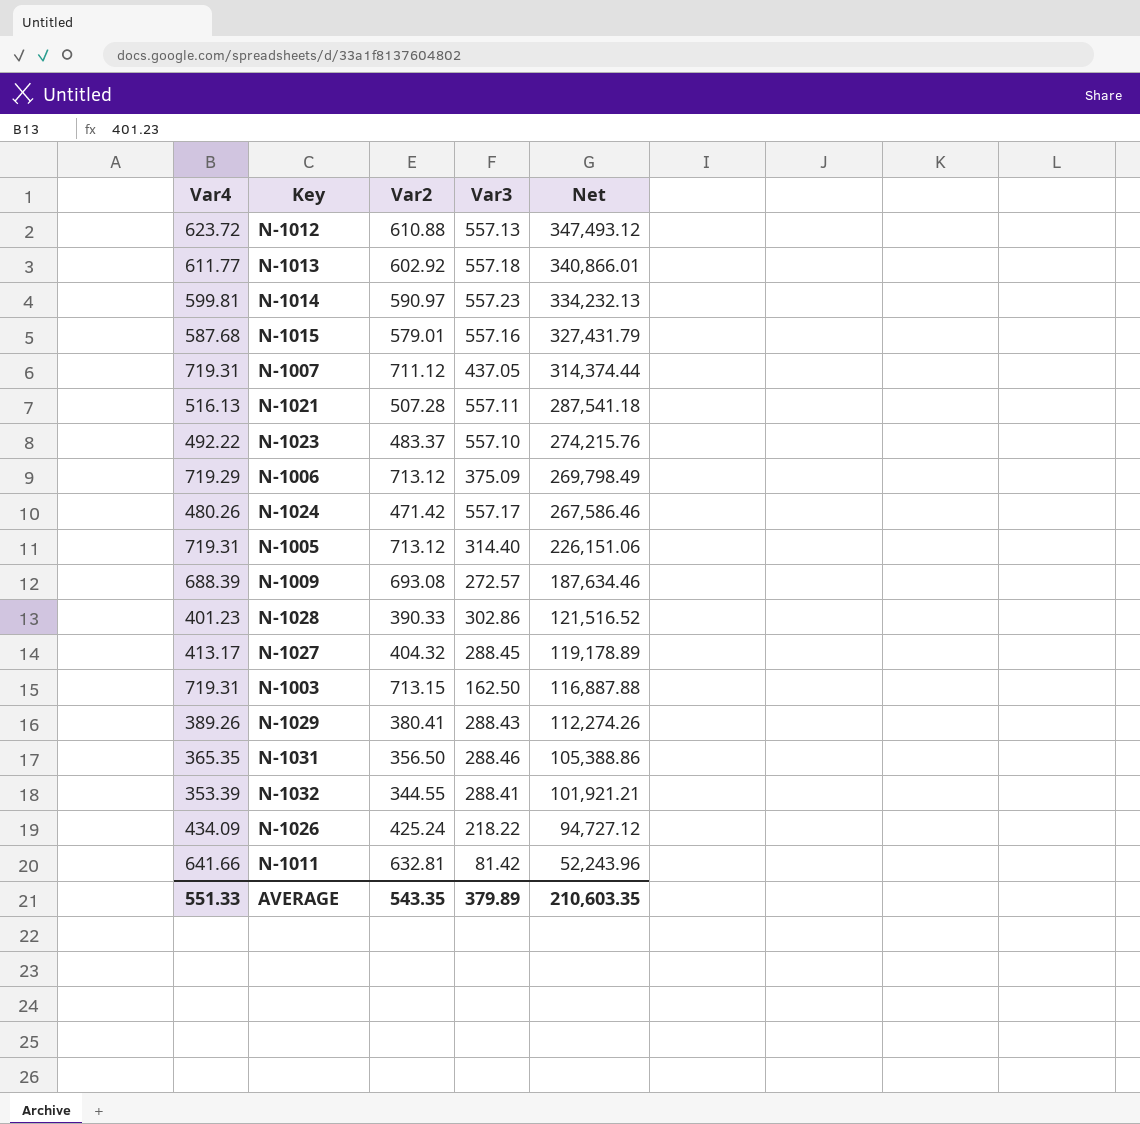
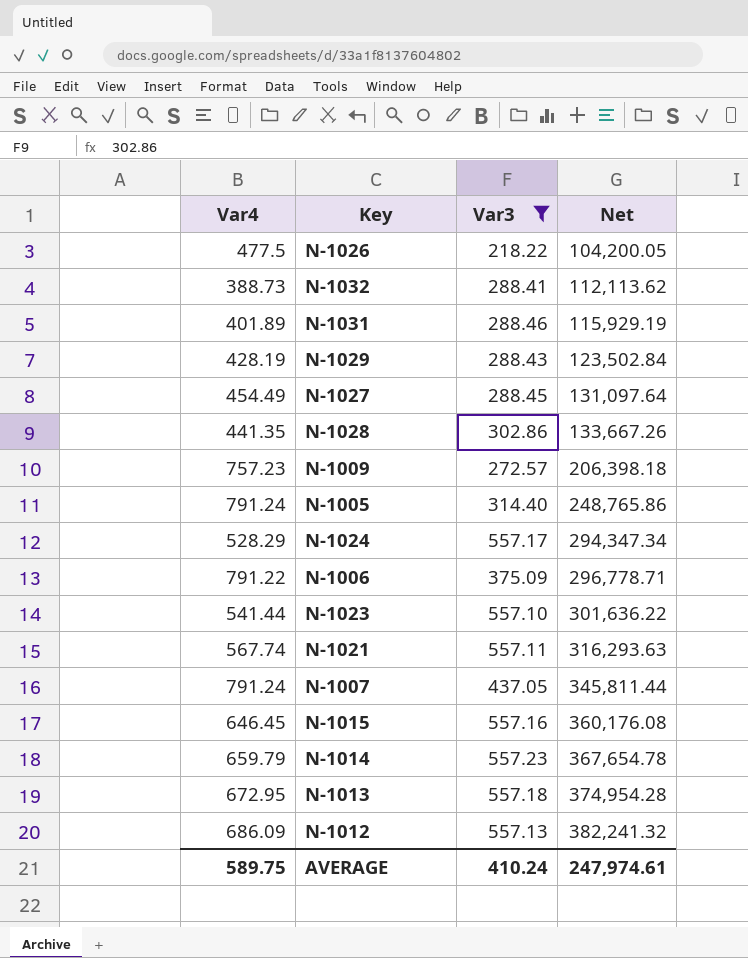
filter: none -> Var3 >= 218.22
row order: Net descending -> Net ascending
column Var2 | position: 3 -> none
N-1026 | Var4: 434.09 -> 477.5
N-1026 | Net: 94,727.12 -> 104,200.05
N-1032 | Var4: 353.39 -> 388.73
N-1032 | Net: 101,921.21 -> 112,113.62
N-1031 | Var4: 365.35 -> 401.89
N-1031 | Net: 105,388.86 -> 115,929.19
N-1029 | Var4: 389.26 -> 428.19
N-1029 | Net: 112,274.26 -> 123,502.84
N-1027 | Var4: 413.17 -> 454.49
N-1027 | Net: 119,178.89 -> 131,097.64
N-1028 | Var4: 401.23 -> 441.35
N-1028 | Net: 121,516.52 -> 133,667.26
N-1009 | Var4: 688.39 -> 757.23
N-1009 | Net: 187,634.46 -> 206,398.18
N-1005 | Var4: 719.31 -> 791.24
N-1005 | Net: 226,151.06 -> 248,765.86
N-1024 | Var4: 480.26 -> 528.29
N-1024 | Net: 267,586.46 -> 294,347.34
N-1006 | Var4: 719.29 -> 791.22
N-1006 | Net: 269,798.49 -> 296,778.71
N-1023 | Var4: 492.22 -> 541.44
N-1023 | Net: 274,215.76 -> 301,636.22
N-1021 | Var4: 516.13 -> 567.74
N-1021 | Net: 287,541.18 -> 316,293.63
N-1007 | Var4: 719.31 -> 791.24
N-1007 | Net: 314,374.44 -> 345,811.44
N-1015 | Var4: 587.68 -> 646.45
N-1015 | Net: 327,431.79 -> 360,176.08
N-1014 | Var4: 599.81 -> 659.79
N-1014 | Net: 334,232.13 -> 367,654.78
N-1013 | Var4: 611.77 -> 672.95
N-1013 | Net: 340,866.01 -> 374,954.28
N-1012 | Var4: 623.72 -> 686.09
N-1012 | Net: 347,493.12 -> 382,241.32
AVERAGE | Var4: 551.33 -> 589.75
AVERAGE | Var3: 379.89 -> 410.24
AVERAGE | Net: 210,603.35 -> 247,974.61

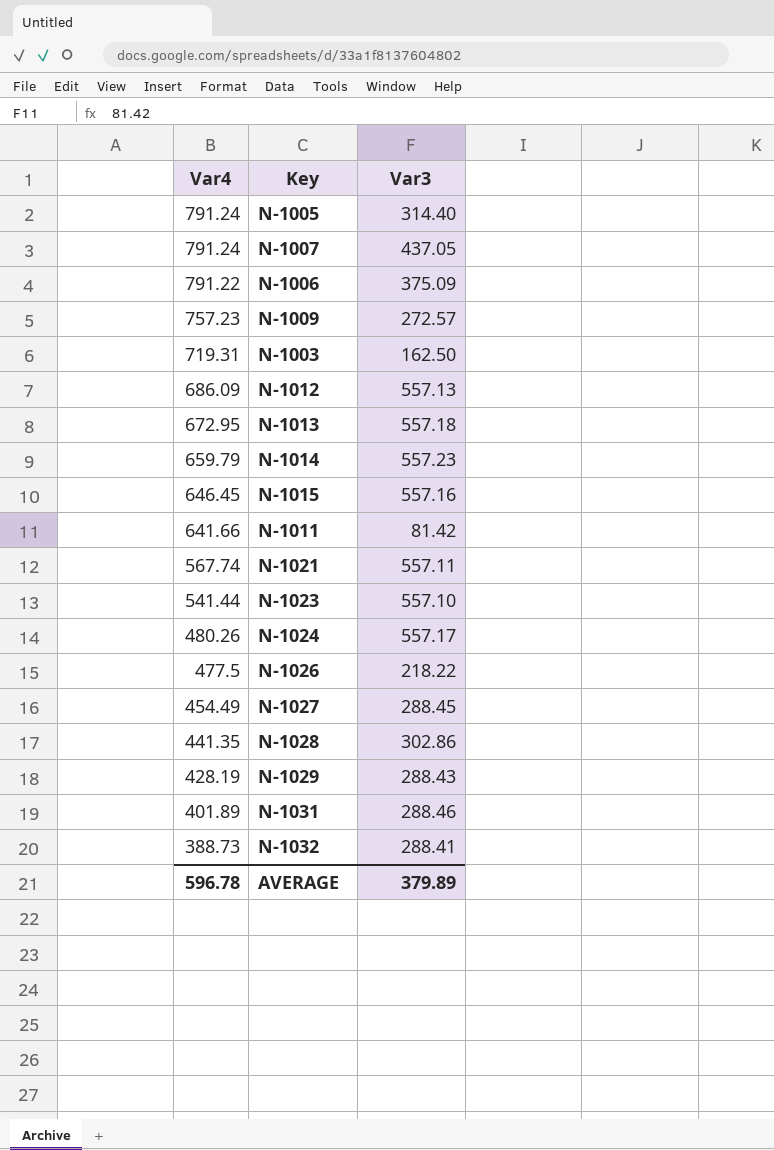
filter: Var3 >= 218.22 -> none
row order: Net ascending -> Var4 descending
column Net | formula: [Var4] * [Var3] -> none
N-1024 | Var4: 528.29 -> 480.26
AVERAGE | Var4: 589.75 -> 596.78
AVERAGE | Var3: 410.24 -> 379.89

